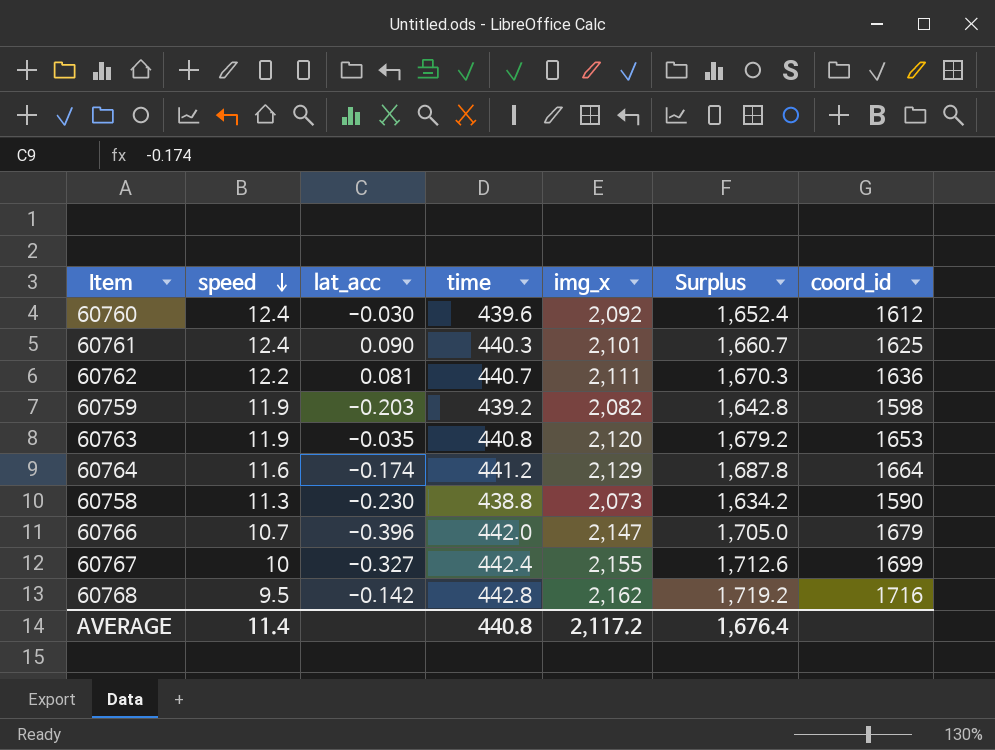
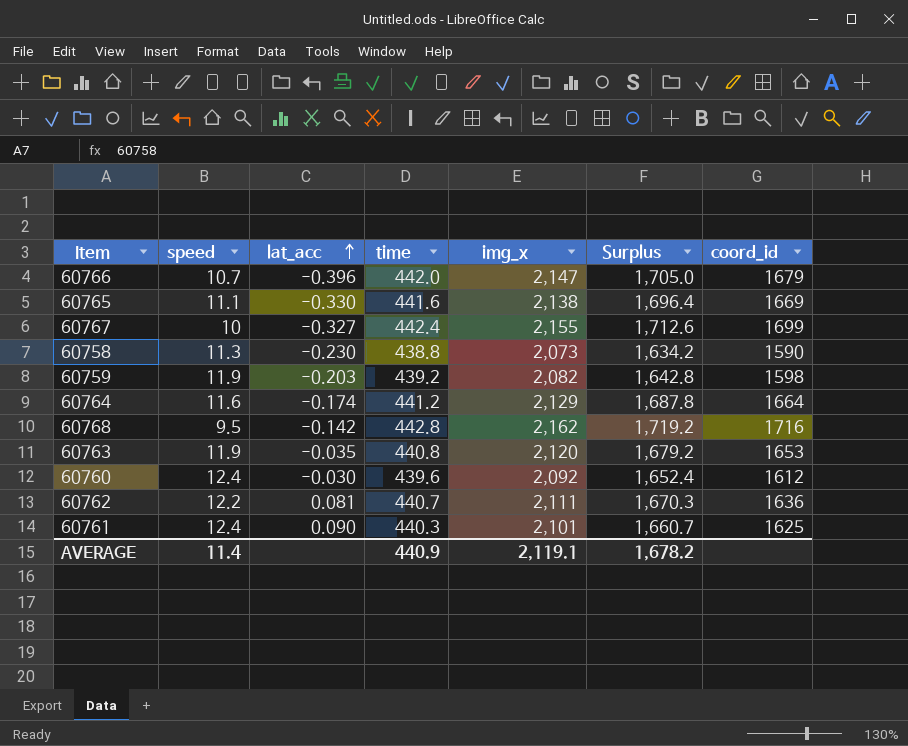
row order: speed descending -> lat_acc ascending
row 60765: none -> 11.1 | -0.330 | 441.6 | 2,138 | 1,696.4 | 1669
AVERAGE | time: 440.8 -> 440.9
AVERAGE | img_x: 2,117.2 -> 2,119.1
AVERAGE | Surplus: 1,676.4 -> 1,678.2

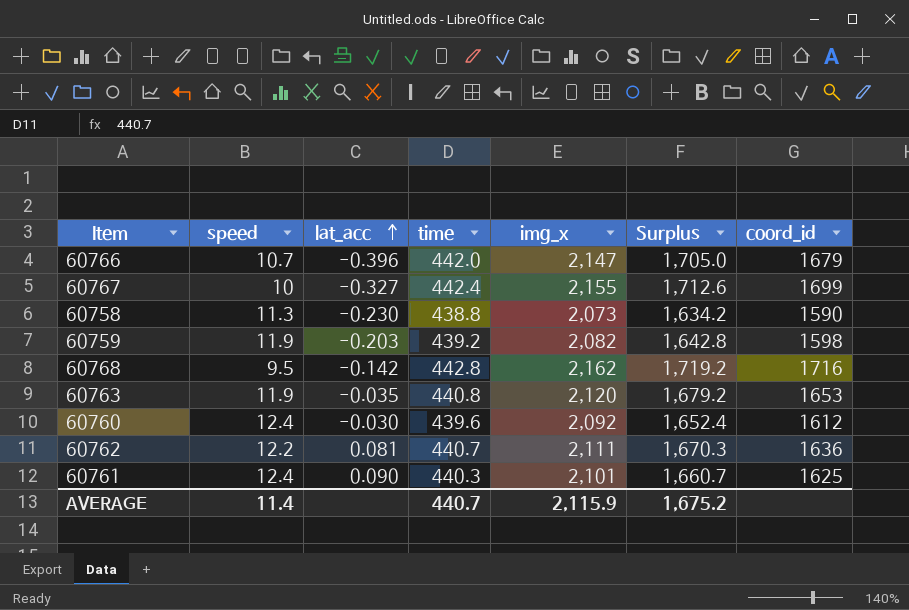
row 60765: 11.1 | -0.330 | 441.6 | 2,138 | 1,696.4 | 1669 -> none
row 60764: 11.6 | -0.174 | 441.2 | 2,129 | 1,687.8 | 1664 -> none
AVERAGE | time: 440.9 -> 440.7
AVERAGE | img_x: 2,119.1 -> 2,115.9
AVERAGE | Surplus: 1,678.2 -> 1,675.2

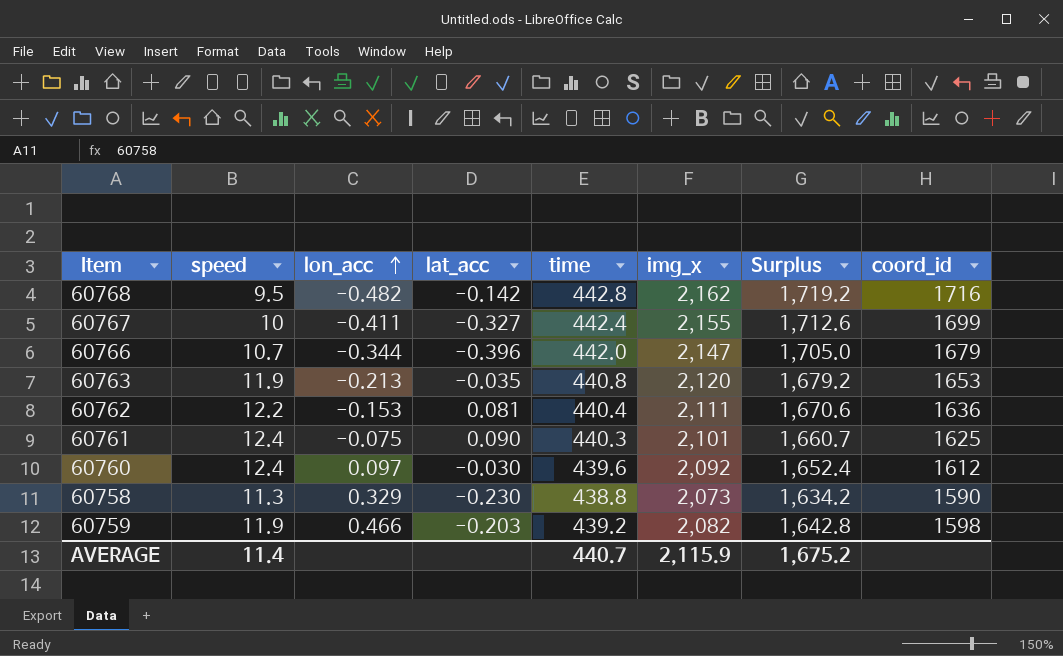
row order: lat_acc ascending -> lon_acc ascending
column lon_acc | position: none -> 3
60762 | time: 440.7 -> 440.4
60762 | Surplus: 1,670.3 -> 1,670.6

